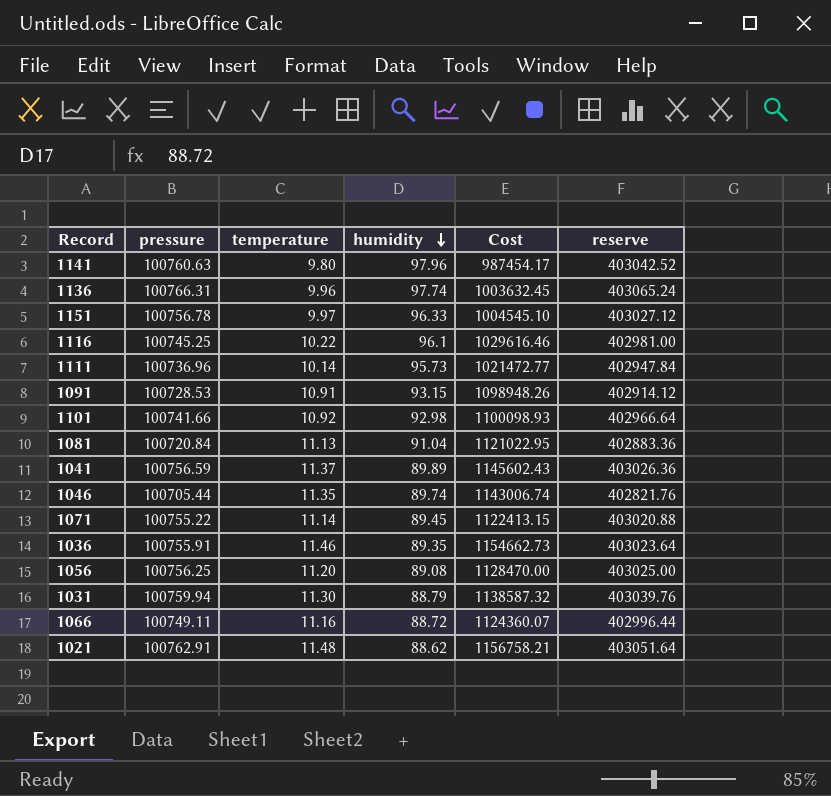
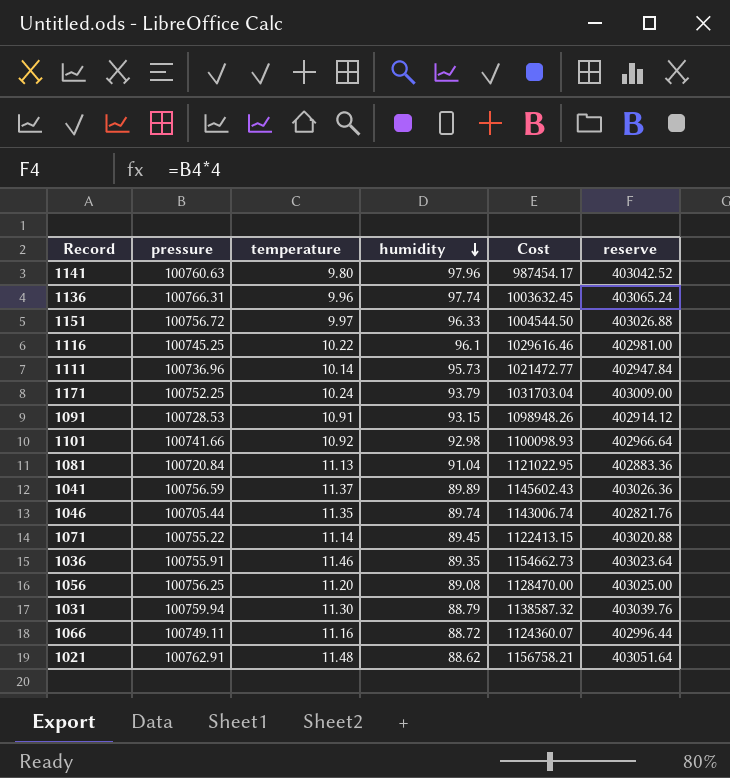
1151 | pressure: 100756.78 -> 100756.72
1151 | Cost: 1004545.10 -> 1004544.50
1151 | reserve: 403027.12 -> 403026.88
row 1171: none -> 100752.25 | 10.24 | 93.79 | 1031703.04 | 403009.00

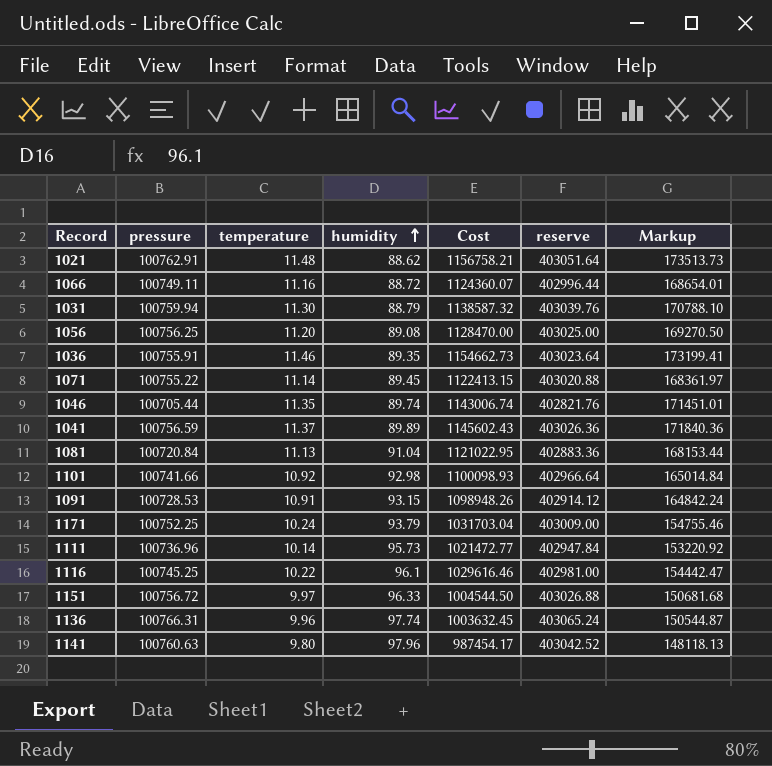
row order: humidity descending -> humidity ascending
column Markup | formula: none -> [Cost] * 0.15

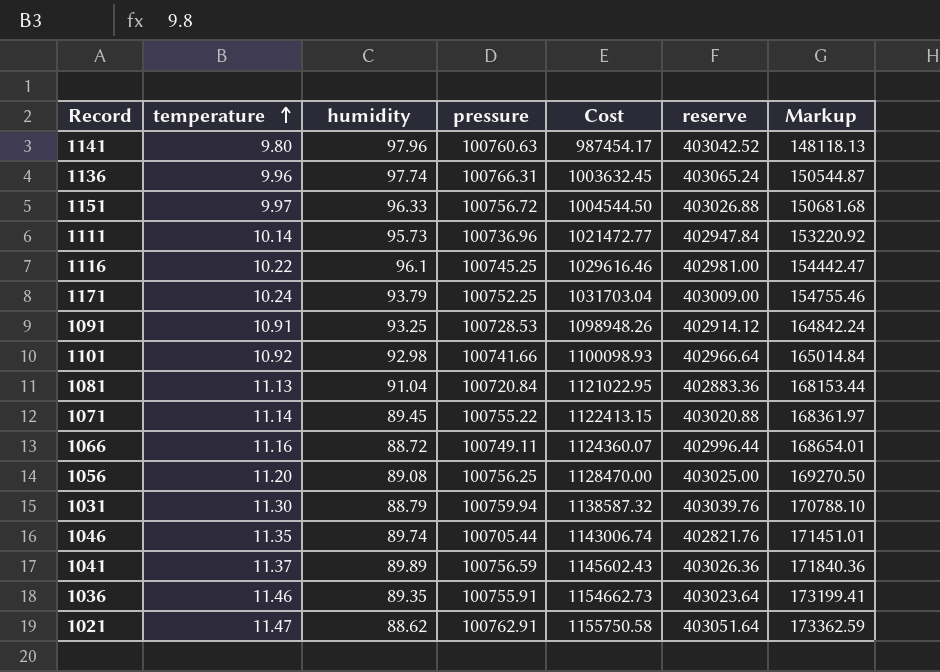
row order: humidity ascending -> temperature ascending
column pressure | position: 2 -> 4
1091 | humidity: 93.15 -> 93.25
1021 | temperature: 11.48 -> 11.47
1021 | Cost: 1156758.21 -> 1155750.58
1021 | Markup: 173513.73 -> 173362.59

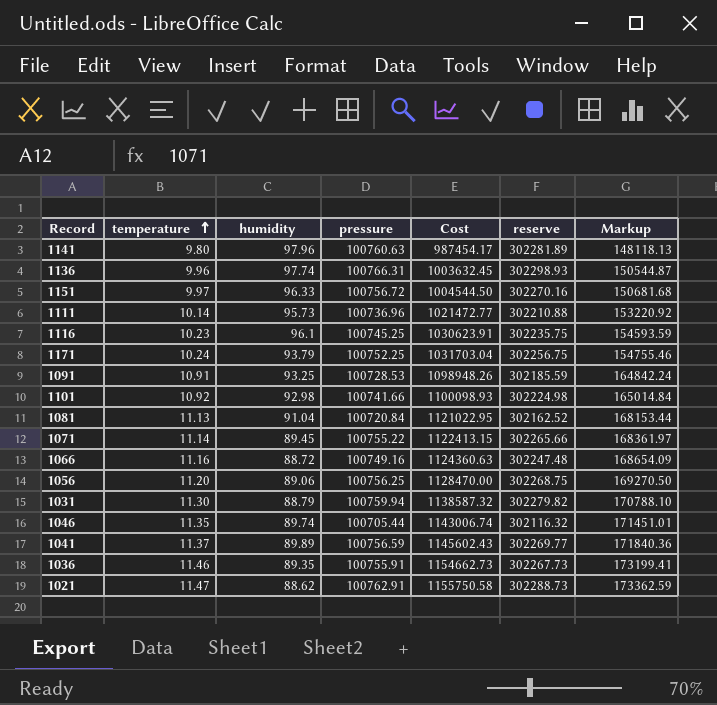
column reserve | formula: [pressure] * 4 -> [pressure] * 3
1116 | temperature: 10.22 -> 10.23
1116 | Cost: 1029616.46 -> 1030623.91
1116 | Markup: 154442.47 -> 154593.59
1066 | pressure: 100749.11 -> 100749.16
1066 | Cost: 1124360.07 -> 1124360.63
1066 | Markup: 168654.01 -> 168654.09
1056 | humidity: 89.08 -> 89.06

